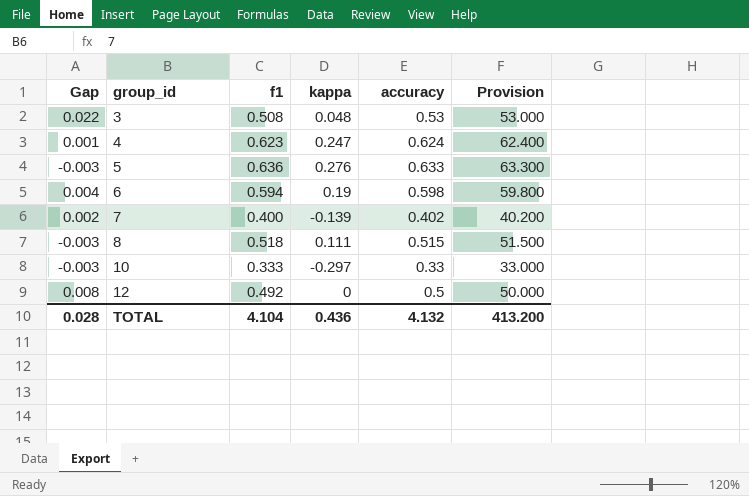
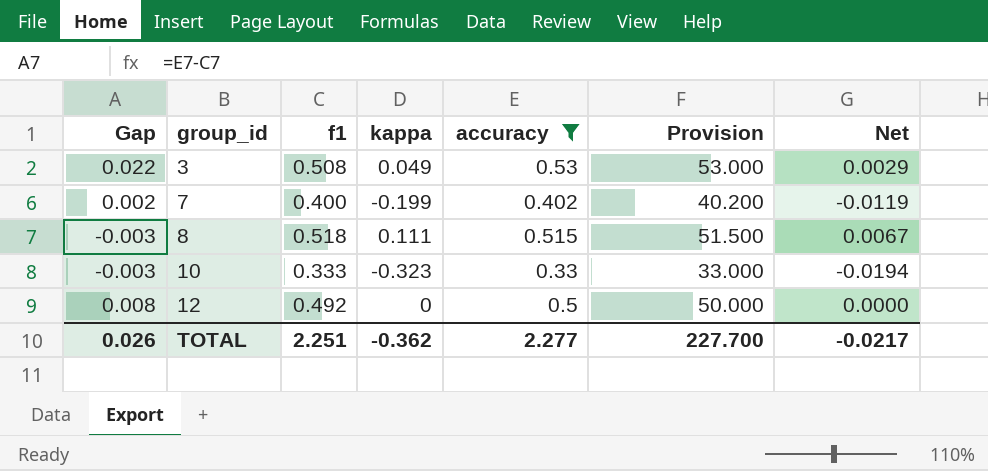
filter: none -> accuracy <= 0.53
column Net | formula: none -> [kappa] * 0.06
3 | kappa: 0.048 -> 0.049
7 | kappa: -0.139 -> -0.199
10 | kappa: -0.297 -> -0.323
TOTAL | Gap: 0.028 -> 0.026
TOTAL | f1: 4.104 -> 2.251
TOTAL | kappa: 0.436 -> -0.362
TOTAL | accuracy: 4.132 -> 2.277
TOTAL | Provision: 413.200 -> 227.700

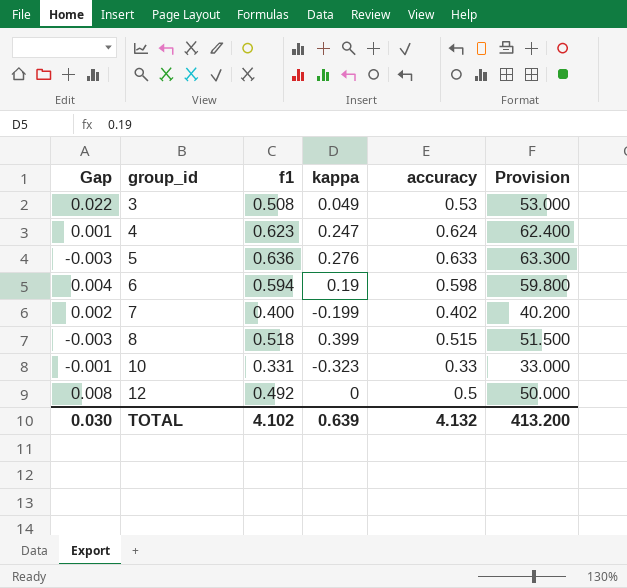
filter: accuracy <= 0.53 -> none
column Net | formula: [kappa] * 0.06 -> none
8 | kappa: 0.111 -> 0.399
10 | Gap: -0.003 -> -0.001
10 | f1: 0.333 -> 0.331
TOTAL | Gap: 0.026 -> 0.030
TOTAL | f1: 2.251 -> 4.102
TOTAL | kappa: -0.362 -> 0.639
TOTAL | accuracy: 2.277 -> 4.132
TOTAL | Provision: 227.700 -> 413.200

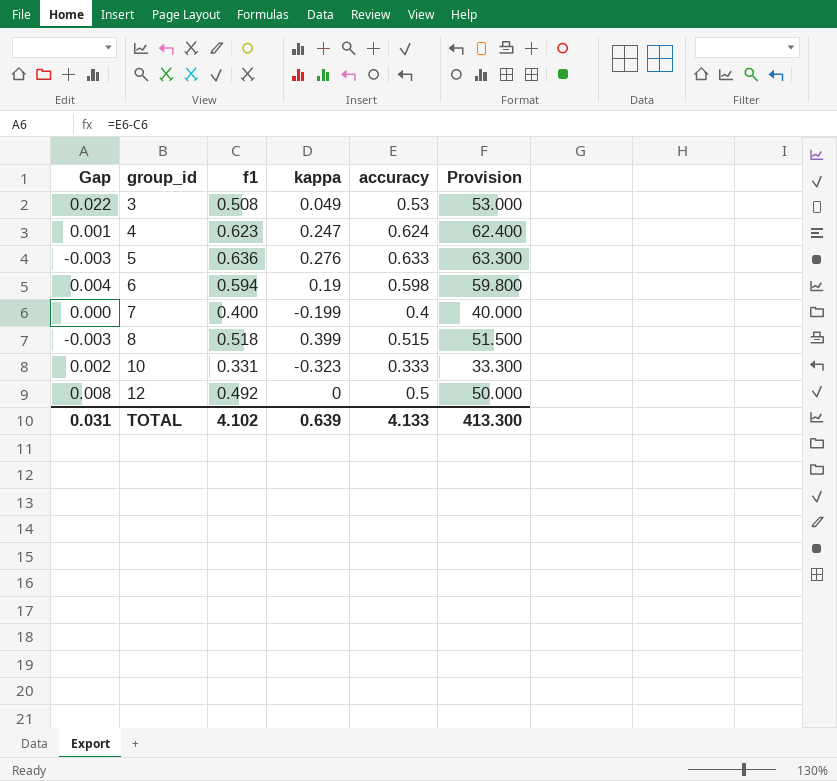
7 | Gap: 0.002 -> 0.000
7 | accuracy: 0.402 -> 0.4
7 | Provision: 40.200 -> 40.000
10 | Gap: -0.001 -> 0.002
10 | accuracy: 0.33 -> 0.333
10 | Provision: 33.000 -> 33.300
TOTAL | Gap: 0.030 -> 0.031
TOTAL | accuracy: 4.132 -> 4.133
TOTAL | Provision: 413.200 -> 413.300

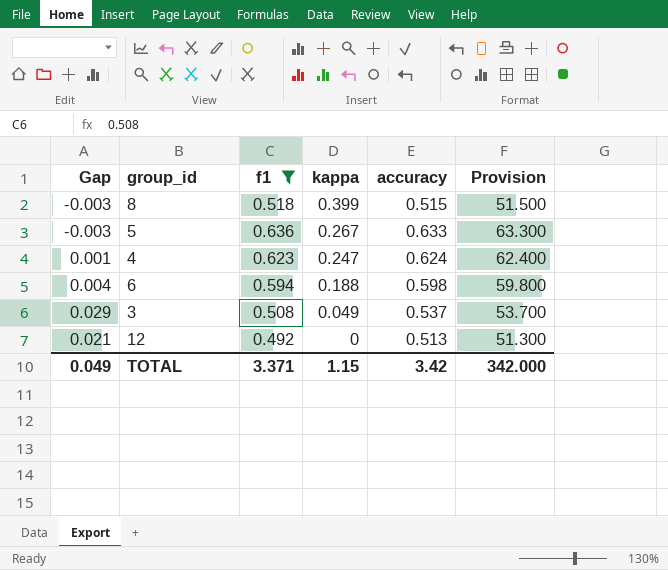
filter: none -> f1 >= 0.492
row order: group_id ascending -> kappa descending
5 | kappa: 0.276 -> 0.267
6 | kappa: 0.19 -> 0.188
3 | Gap: 0.022 -> 0.029
3 | accuracy: 0.53 -> 0.537
3 | Provision: 53.000 -> 53.700
12 | Gap: 0.008 -> 0.021
12 | accuracy: 0.5 -> 0.513
12 | Provision: 50.000 -> 51.300
TOTAL | Gap: 0.031 -> 0.049
TOTAL | f1: 4.102 -> 3.371
TOTAL | kappa: 0.639 -> 1.15
TOTAL | accuracy: 4.133 -> 3.42
TOTAL | Provision: 413.300 -> 342.000

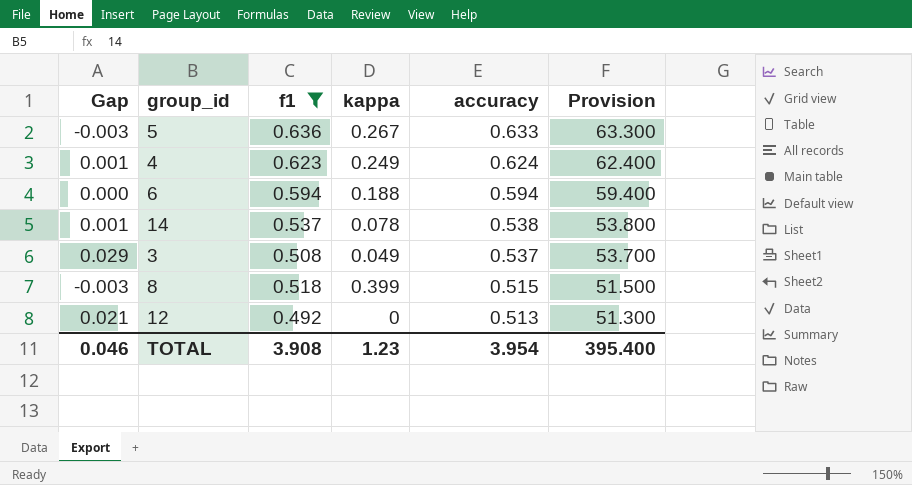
row order: kappa descending -> accuracy descending
4 | kappa: 0.247 -> 0.249
6 | Gap: 0.004 -> 0.000
6 | accuracy: 0.598 -> 0.594
6 | Provision: 59.800 -> 59.400
row 14: none -> 0.001 | 0.537 | 0.078 | 0.538 | 53.800
TOTAL | Gap: 0.049 -> 0.046
TOTAL | f1: 3.371 -> 3.908
TOTAL | kappa: 1.15 -> 1.23
TOTAL | accuracy: 3.42 -> 3.954
TOTAL | Provision: 342.000 -> 395.400

